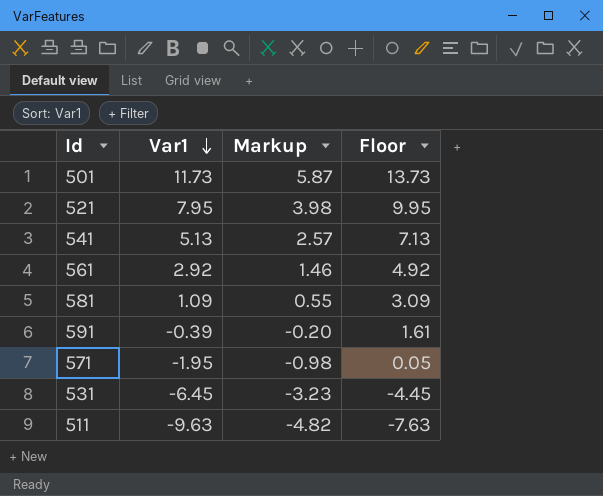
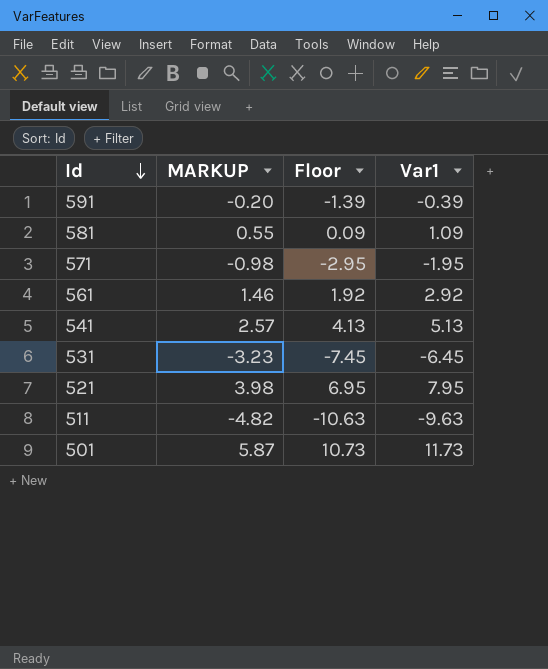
row order: Var1 descending -> Id descending
column name: Markup -> MARKUP
column Floor | formula: [Var1] + 2 -> [Var1] - 1
column Var1 | position: 2 -> 4

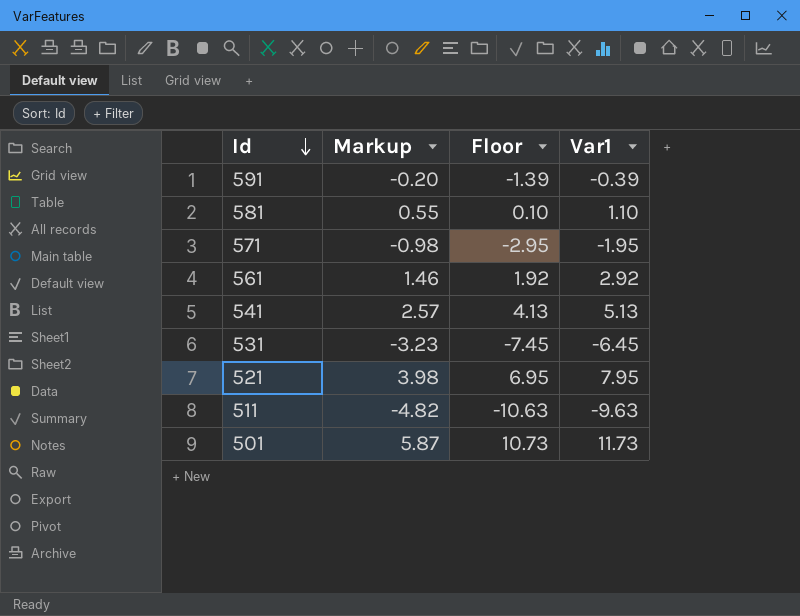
column name: MARKUP -> Markup
581 | Floor: 0.09 -> 0.10
581 | Var1: 1.09 -> 1.10

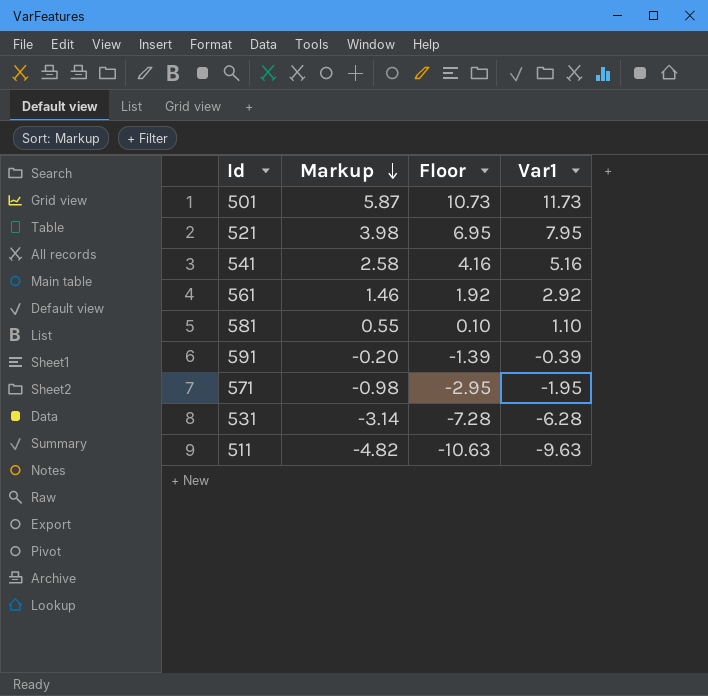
row order: Id descending -> Markup descending
541 | Markup: 2.57 -> 2.58
541 | Floor: 4.13 -> 4.16
541 | Var1: 5.13 -> 5.16
531 | Markup: -3.23 -> -3.14
531 | Floor: -7.45 -> -7.28
531 | Var1: -6.45 -> -6.28

